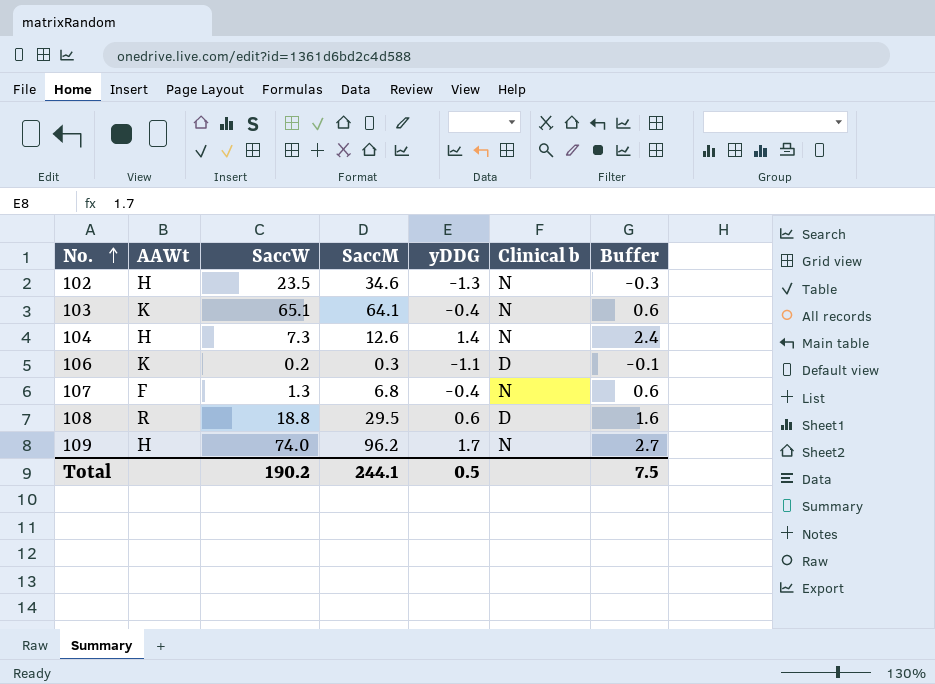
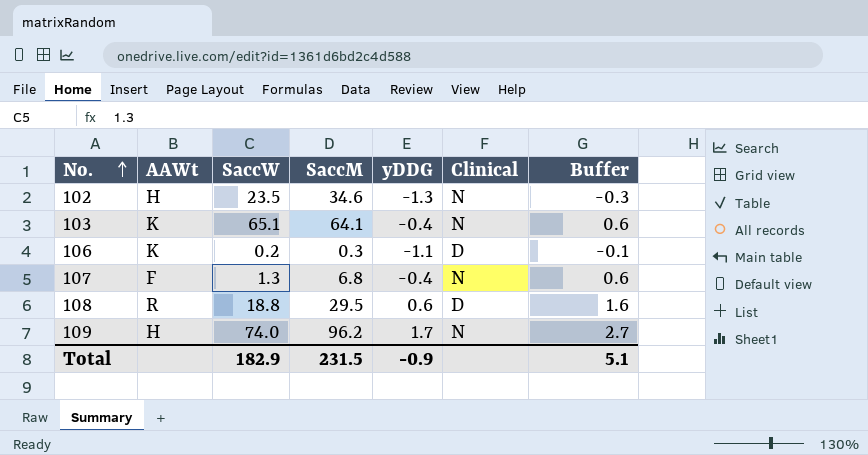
column name: Clinical b -> Clinical
row 104: H | 7.3 | 12.6 | 1.4 | N | 2.4 -> none
Total | SaccW: 190.2 -> 182.9
Total | SaccM: 244.1 -> 231.5
Total | yDDG: 0.5 -> -0.9
Total | Buffer: 7.5 -> 5.1

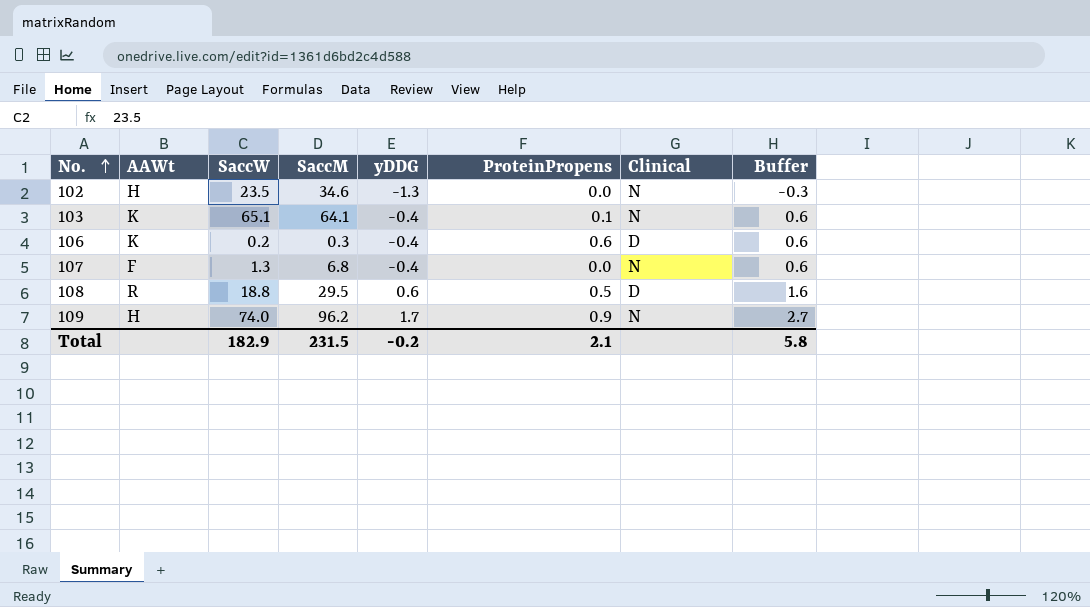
column ProteinPropens | position: none -> 6
106 | yDDG: -1.1 -> -0.4
106 | Buffer: -0.1 -> 0.6
Total | yDDG: -0.9 -> -0.2
Total | Buffer: 5.1 -> 5.8

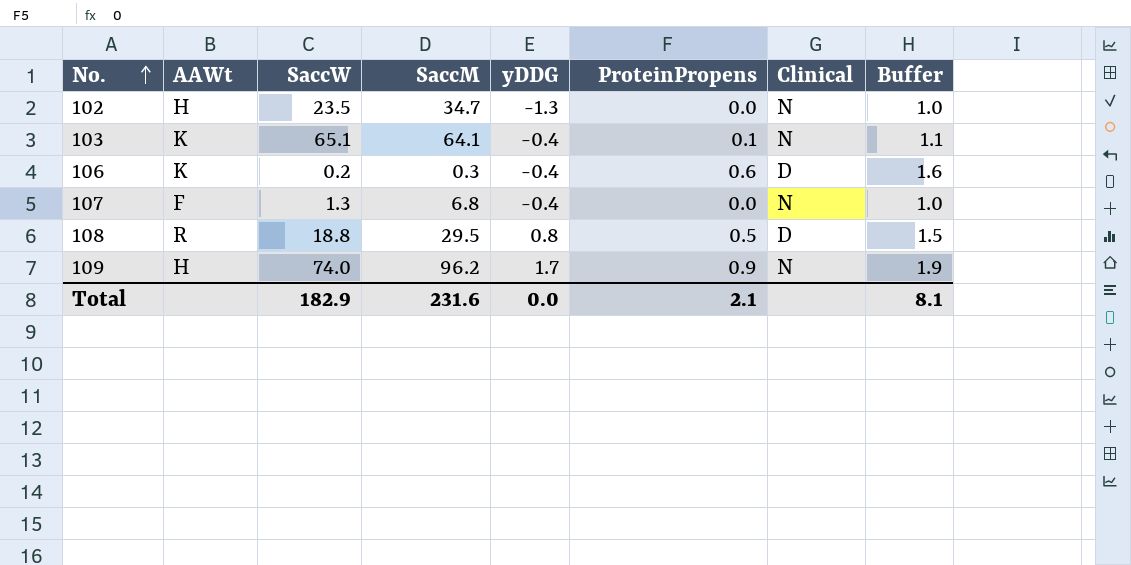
column Buffer | formula: [yDDG] + 1 -> [ProteinPropens] + 1
102 | SaccM: 34.6 -> 34.7
108 | yDDG: 0.6 -> 0.8
Total | SaccM: 231.5 -> 231.6
Total | yDDG: -0.2 -> 0.0
Total | Buffer: 5.8 -> 8.1

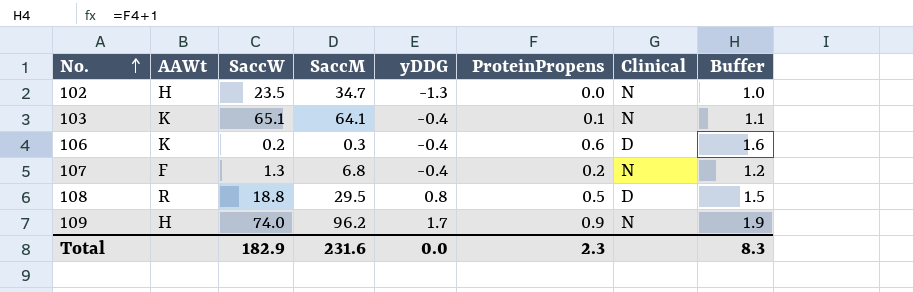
107 | ProteinPropens: 0.0 -> 0.2
107 | Buffer: 1.0 -> 1.2
Total | ProteinPropens: 2.1 -> 2.3
Total | Buffer: 8.1 -> 8.3

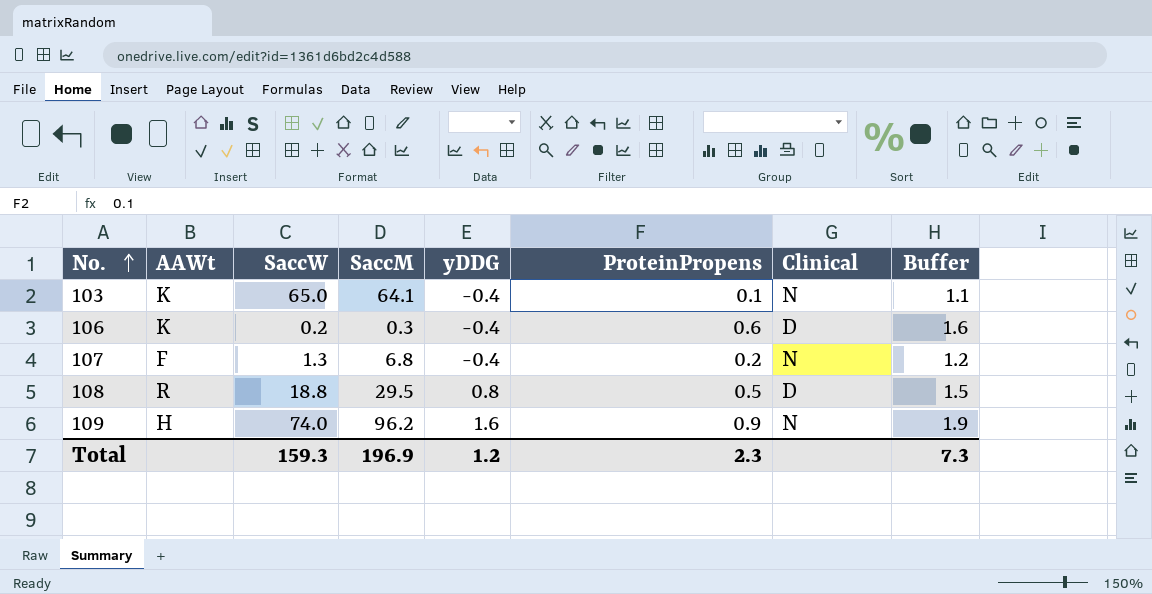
row 102: H | 23.5 | 34.7 | -1.3 | 0.0 | N | 1.0 -> none
103 | SaccW: 65.1 -> 65.0
109 | yDDG: 1.7 -> 1.6
Total | SaccW: 182.9 -> 159.3
Total | SaccM: 231.6 -> 196.9
Total | yDDG: 0.0 -> 1.2
Total | Buffer: 8.3 -> 7.3

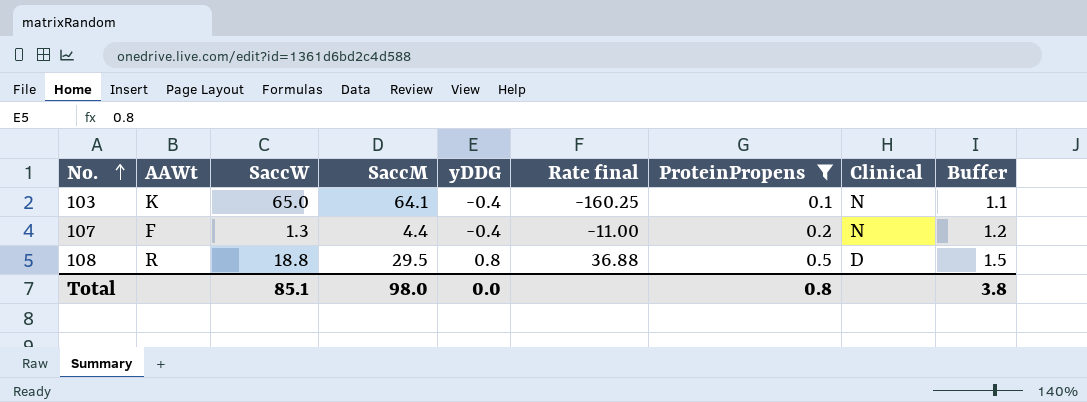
filter: none -> ProteinPropens <= 0.5
column Rate final | formula: none -> [SaccM] / [yDDG]
107 | SaccM: 6.8 -> 4.4
Total | SaccW: 159.3 -> 85.1
Total | SaccM: 196.9 -> 98.0
Total | yDDG: 1.2 -> 0.0
Total | ProteinPropens: 2.3 -> 0.8
Total | Buffer: 7.3 -> 3.8

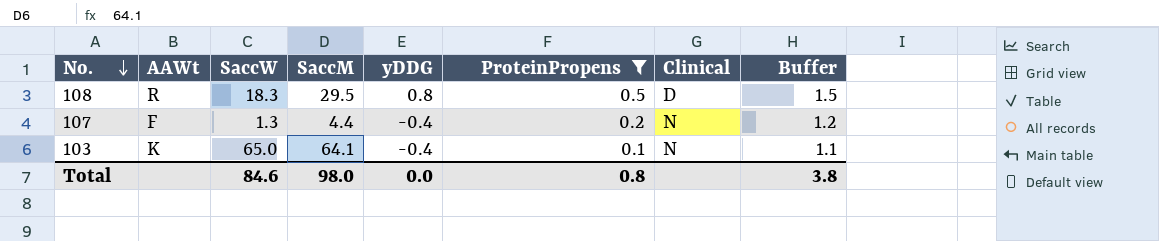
row order: No. ascending -> No. descending
column Rate final | formula: [SaccM] / [yDDG] -> none
108 | SaccW: 18.8 -> 18.3
Total | SaccW: 85.1 -> 84.6

